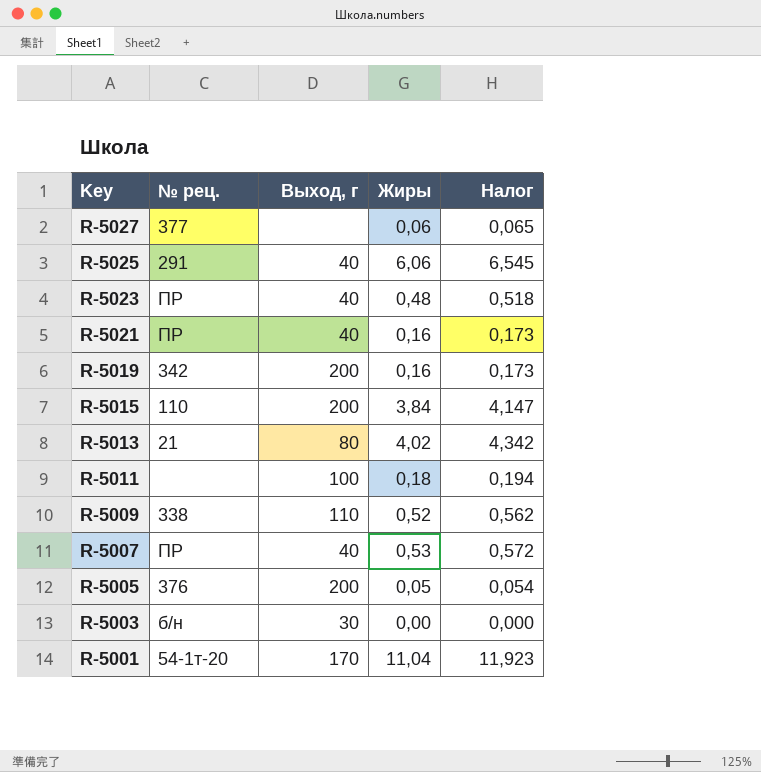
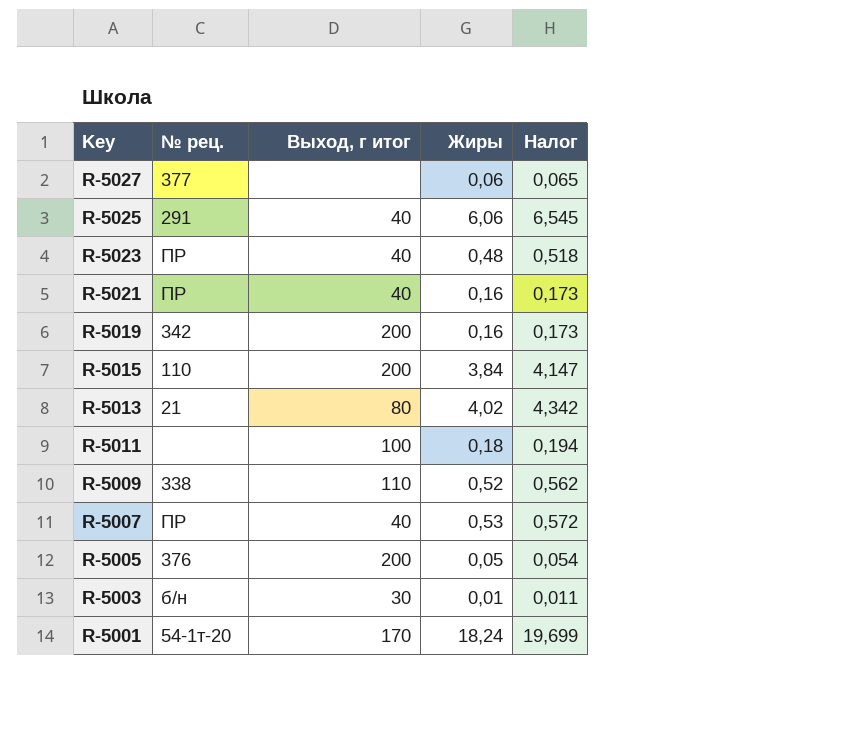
column name: Выход, г -> Выход, г итог
R-5003 | Жиры: 0,00 -> 0,01
R-5003 | Налог: 0,000 -> 0,011
R-5001 | Жиры: 11,04 -> 18,24
R-5001 | Налог: 11,923 -> 19,699

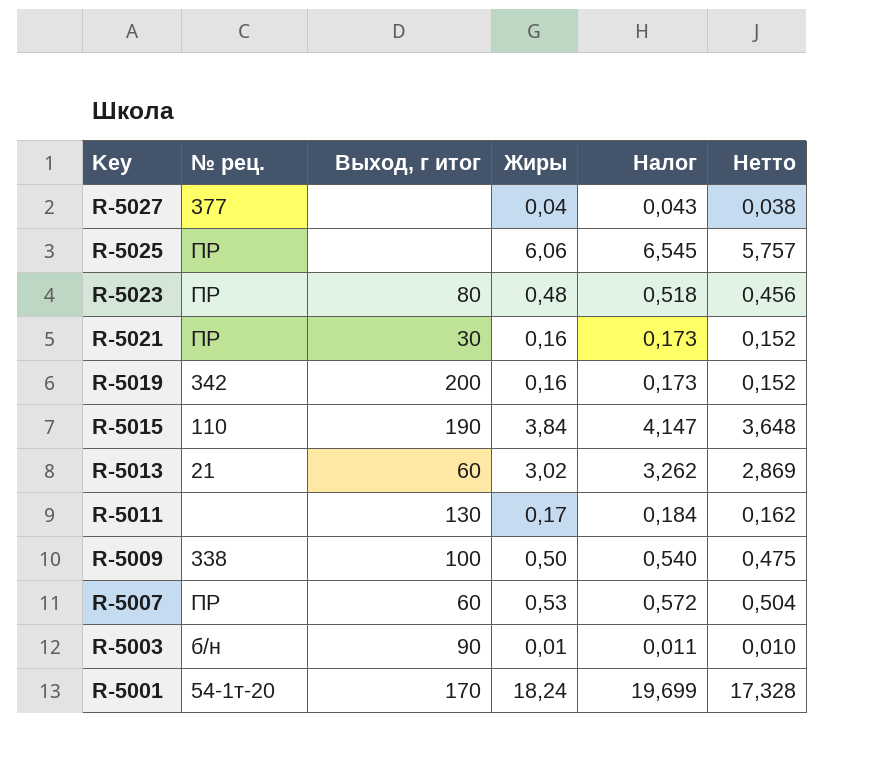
column Нетто | formula: none -> [Жиры] * 0,95
row R-5005: 376 | 200 | 0,05 | 0,054 -> none
R-5027 | Жиры: 0,06 -> 0,04
R-5027 | Налог: 0,065 -> 0,043
R-5025 | № рец.: 291 -> ПР
R-5025 | Выход, г итог: 40 -> none
R-5023 | Выход, г итог: 40 -> 80
R-5021 | Выход, г итог: 40 -> 30
R-5015 | Выход, г итог: 200 -> 190
R-5013 | Выход, г итог: 80 -> 60
R-5013 | Жиры: 4,02 -> 3,02
R-5013 | Налог: 4,342 -> 3,262
R-5011 | Выход, г итог: 100 -> 130
R-5011 | Жиры: 0,18 -> 0,17
R-5011 | Налог: 0,194 -> 0,184
R-5009 | Выход, г итог: 110 -> 100
R-5009 | Жиры: 0,52 -> 0,50
R-5009 | Налог: 0,562 -> 0,540
R-5007 | Выход, г итог: 40 -> 60
R-5003 | Выход, г итог: 30 -> 90

